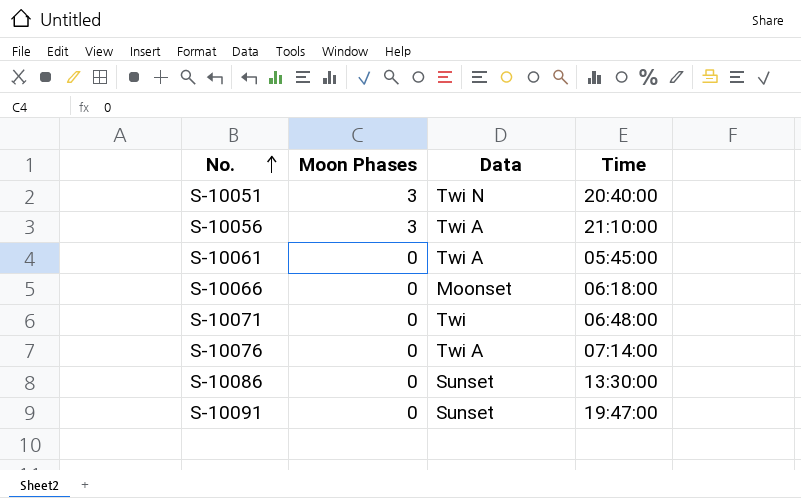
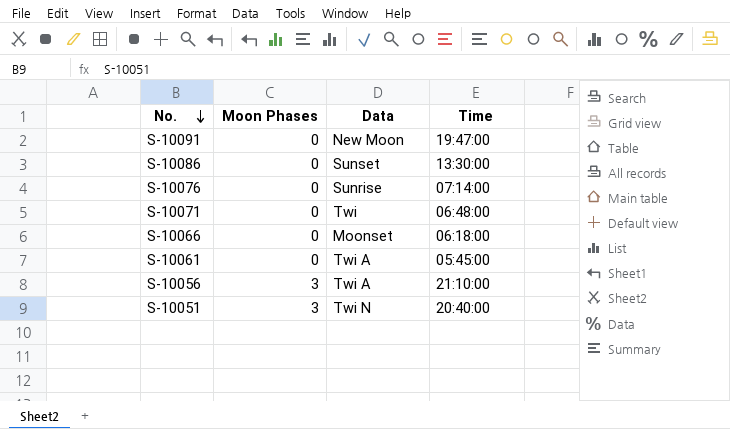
row order: No. ascending -> No. descending
S-10091 | Data: Sunset -> New Moon
S-10076 | Data: Twi A -> Sunrise

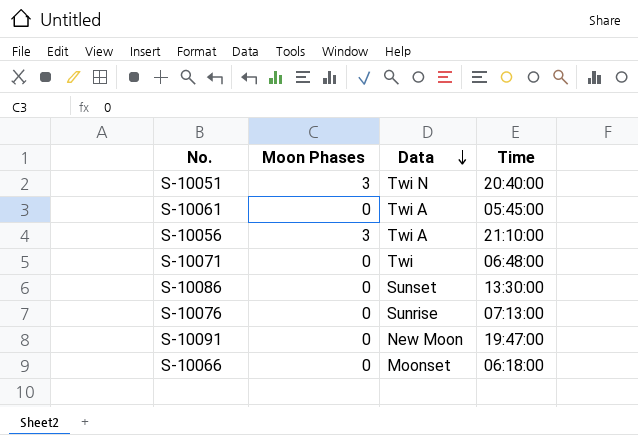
row order: No. descending -> Data descending
S-10076 | Time: 07:14:00 -> 07:13:00

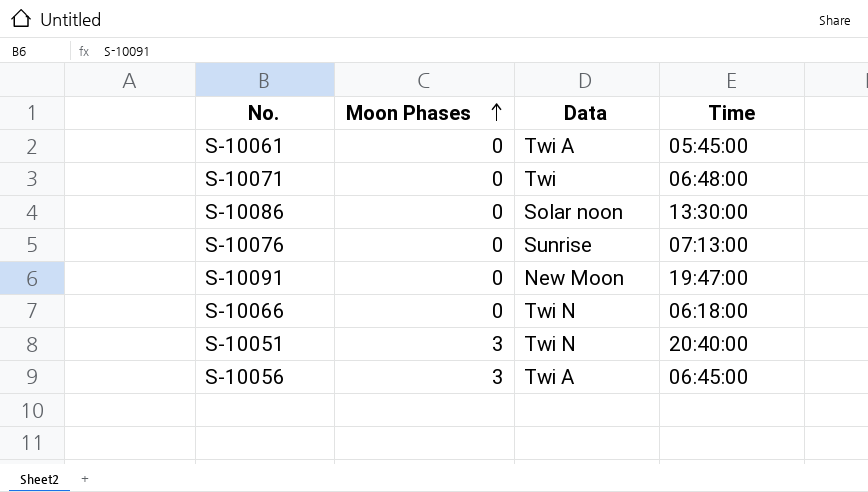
row order: Data descending -> Moon Phases ascending
S-10086 | Data: Sunset -> Solar noon
S-10066 | Data: Moonset -> Twi N
S-10056 | Time: 21:10:00 -> 06:45:00

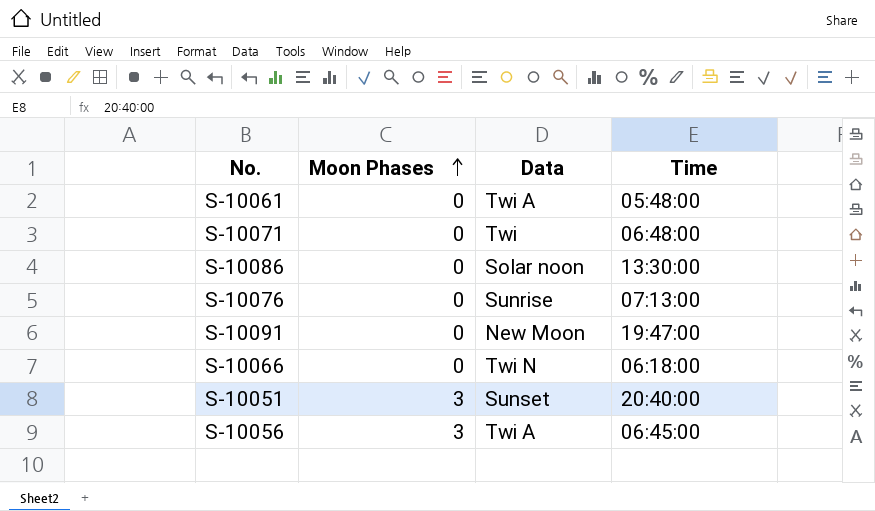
S-10061 | Time: 05:45:00 -> 05:48:00
S-10051 | Data: Twi N -> Sunset

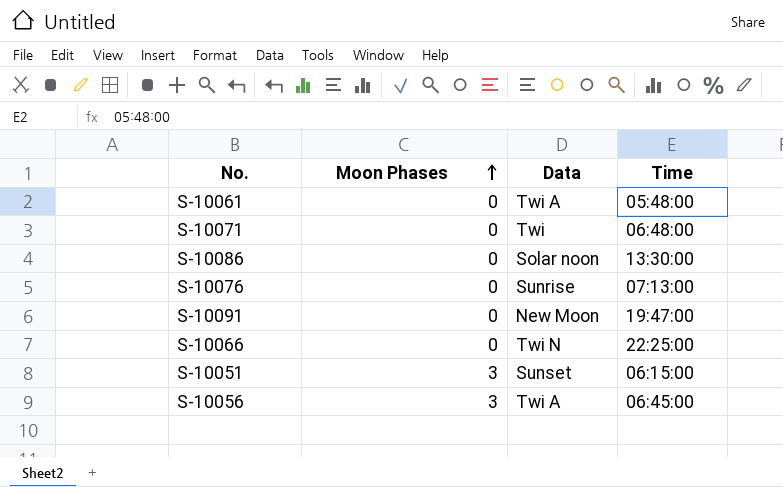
S-10066 | Time: 06:18:00 -> 22:25:00
S-10051 | Time: 20:40:00 -> 06:15:00

